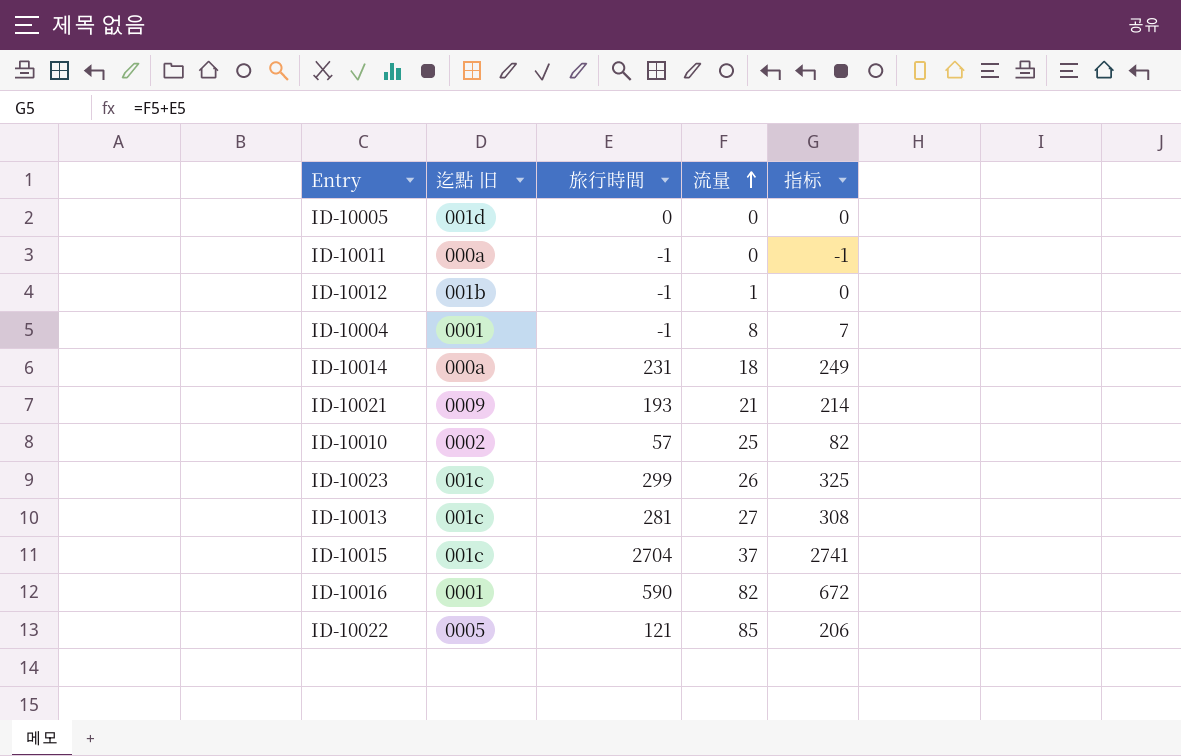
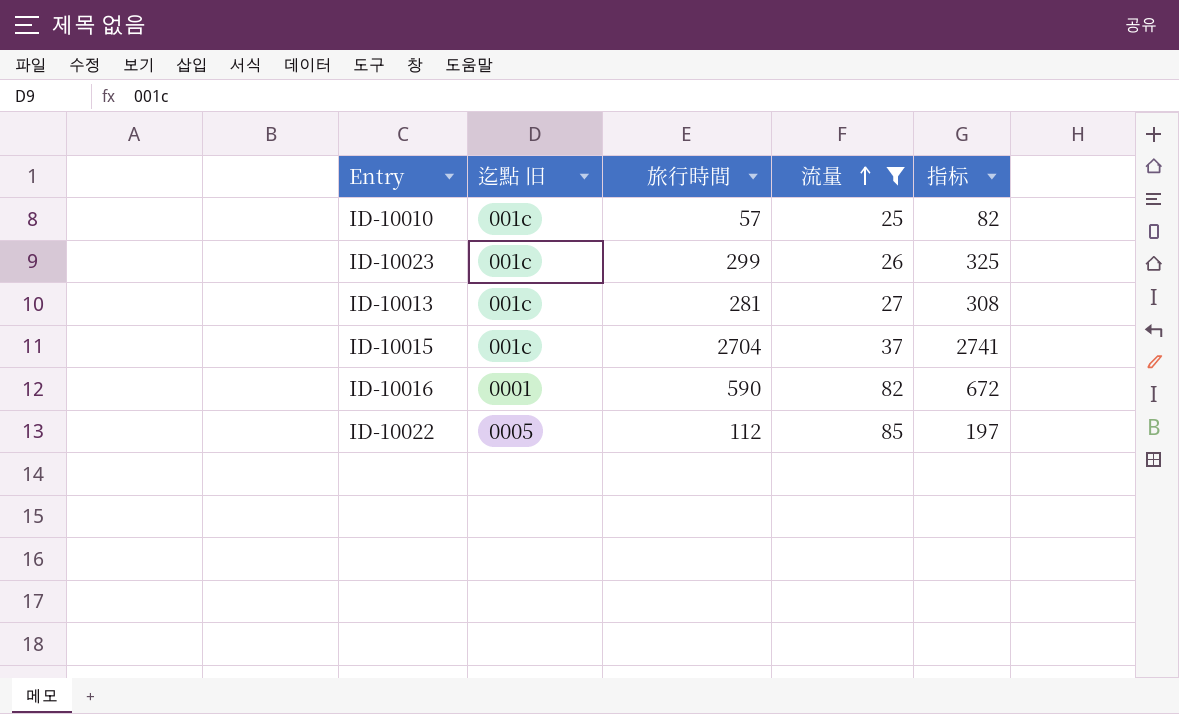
filter: none -> 流量 >= 25
ID-10010 | 迄點 旧: 0002 -> 001c
ID-10022 | 旅行時間: 121 -> 112
ID-10022 | 指标: 206 -> 197

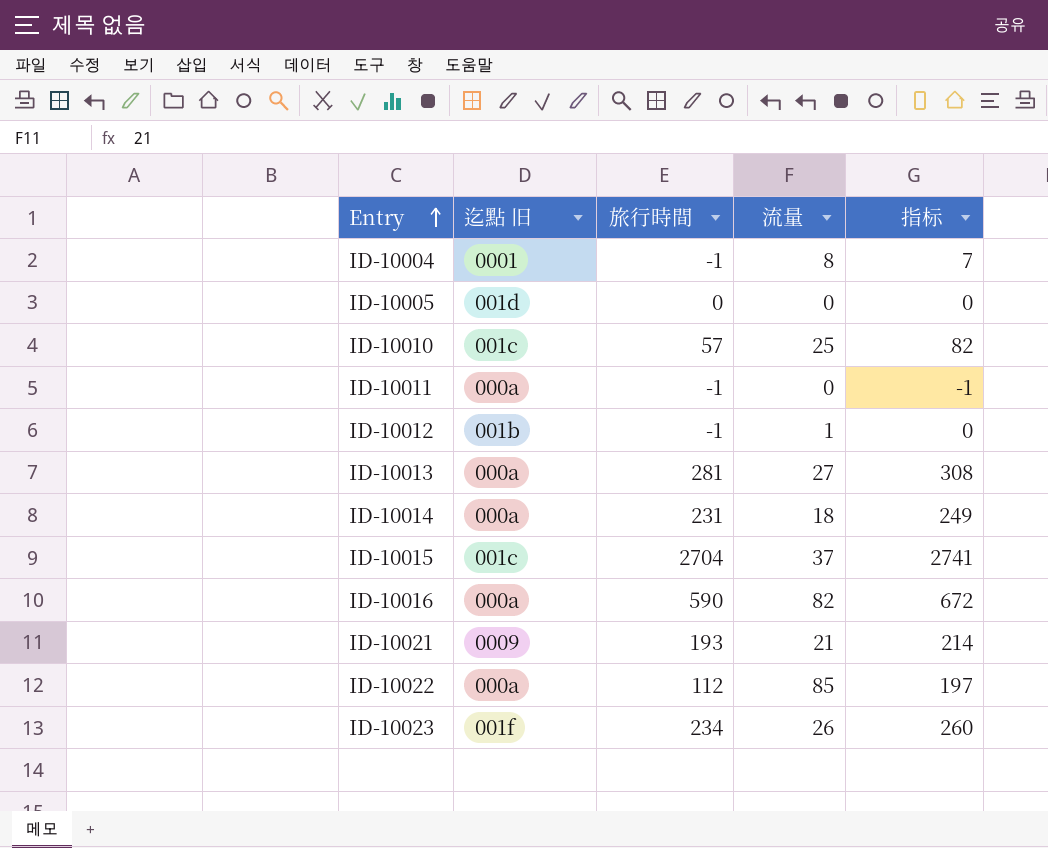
filter: 流量 >= 25 -> none
row order: 流量 ascending -> Entry ascending
ID-10013 | 迄點 旧: 001c -> 000a
ID-10016 | 迄點 旧: 0001 -> 000a
ID-10022 | 迄點 旧: 0005 -> 000a
ID-10023 | 迄點 旧: 001c -> 001f
ID-10023 | 旅行時間: 299 -> 234
ID-10023 | 指标: 325 -> 260

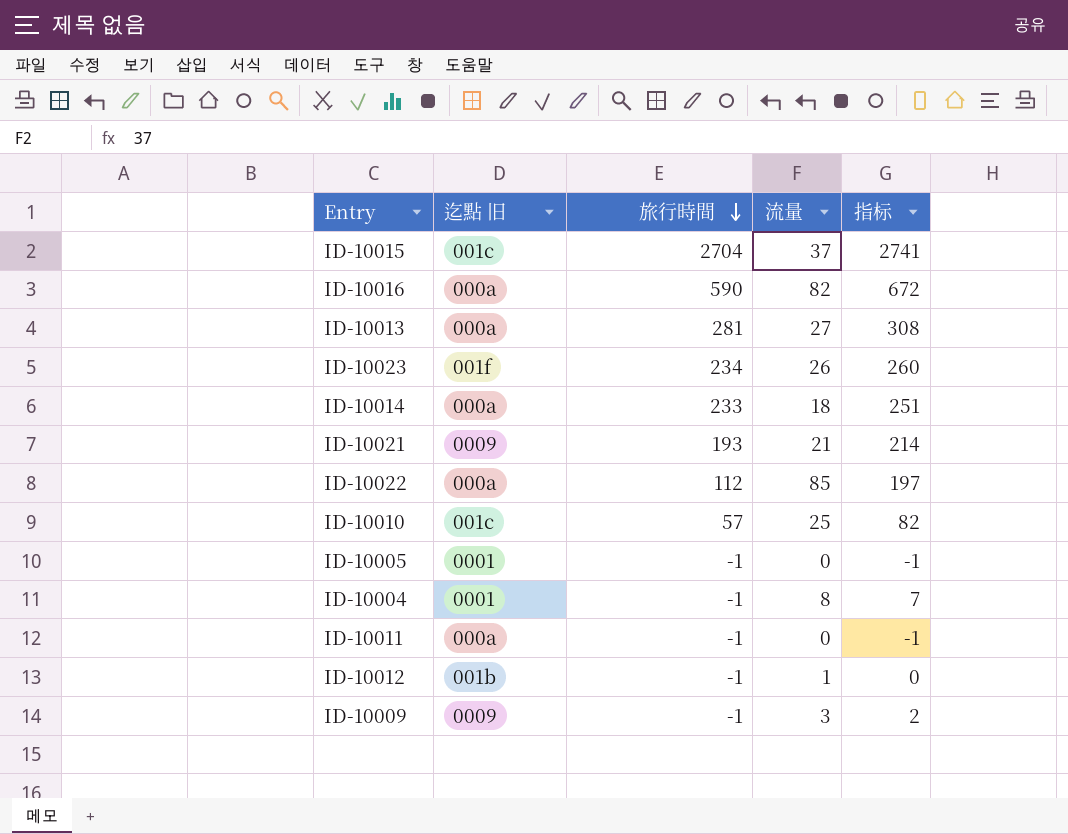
row order: Entry ascending -> 旅行時間 descending
ID-10014 | 旅行時間: 231 -> 233
ID-10014 | 指标: 249 -> 251
ID-10005 | 迄點 旧: 001d -> 0001
ID-10005 | 旅行時間: 0 -> -1
ID-10005 | 指标: 0 -> -1
row ID-10009: none -> 0009 | -1 | 3 | 2

